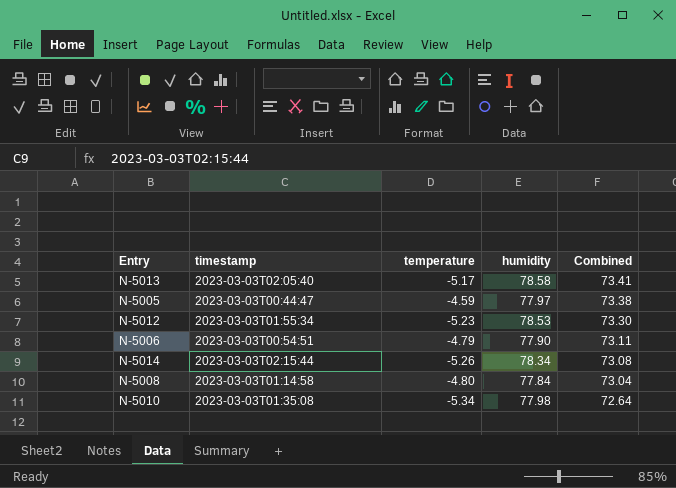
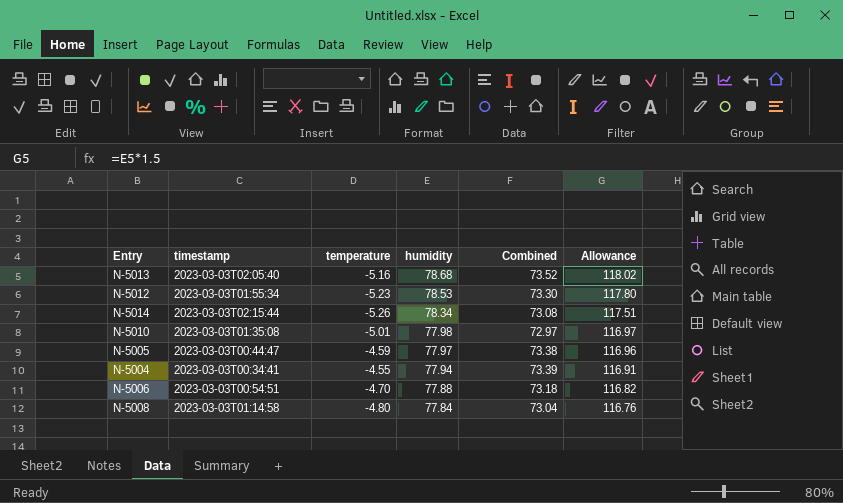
row order: Combined descending -> humidity descending
column Allowance | formula: none -> [humidity] * 1.5
N-5013 | temperature: -5.17 -> -5.16
N-5013 | humidity: 78.58 -> 78.68
N-5013 | Combined: 73.41 -> 73.52
N-5010 | temperature: -5.34 -> -5.01
N-5010 | Combined: 72.64 -> 72.97
row N-5004: none -> 2023-03-03T00:34:41 | -4.55 | 77.94 | 73.39 | 116.91
N-5006 | temperature: -4.79 -> -4.70
N-5006 | humidity: 77.90 -> 77.88
N-5006 | Combined: 73.11 -> 73.18

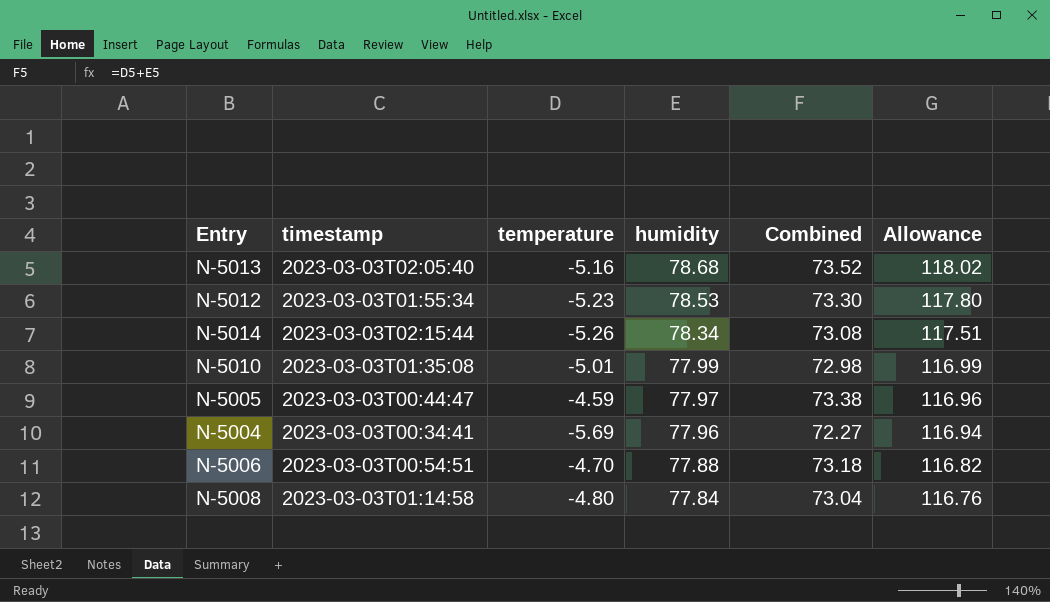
N-5010 | humidity: 77.98 -> 77.99
N-5010 | Combined: 72.97 -> 72.98
N-5010 | Allowance: 116.97 -> 116.99
N-5004 | temperature: -4.55 -> -5.69
N-5004 | humidity: 77.94 -> 77.96
N-5004 | Combined: 73.39 -> 72.27
N-5004 | Allowance: 116.91 -> 116.94

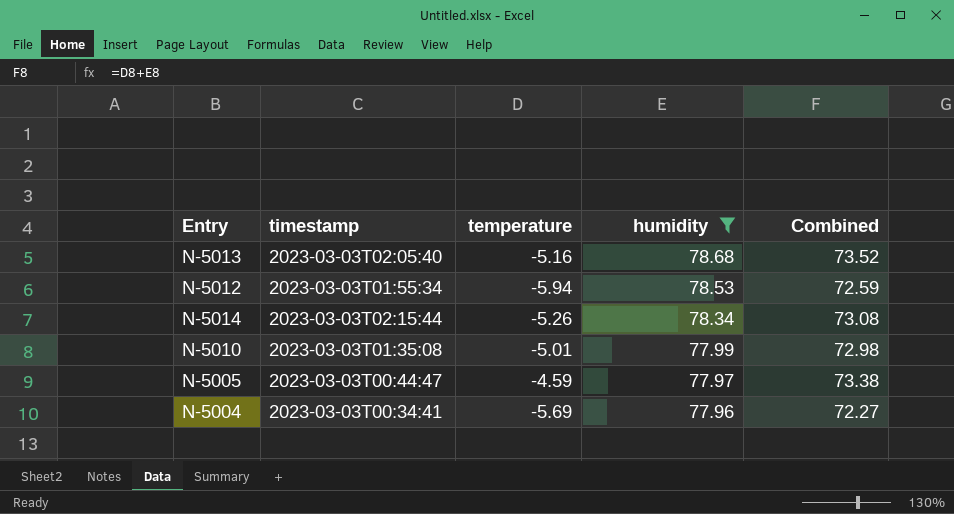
filter: none -> humidity >= 77.96
column Allowance | formula: [humidity] * 1.5 -> none
N-5012 | temperature: -5.23 -> -5.94
N-5012 | Combined: 73.30 -> 72.59

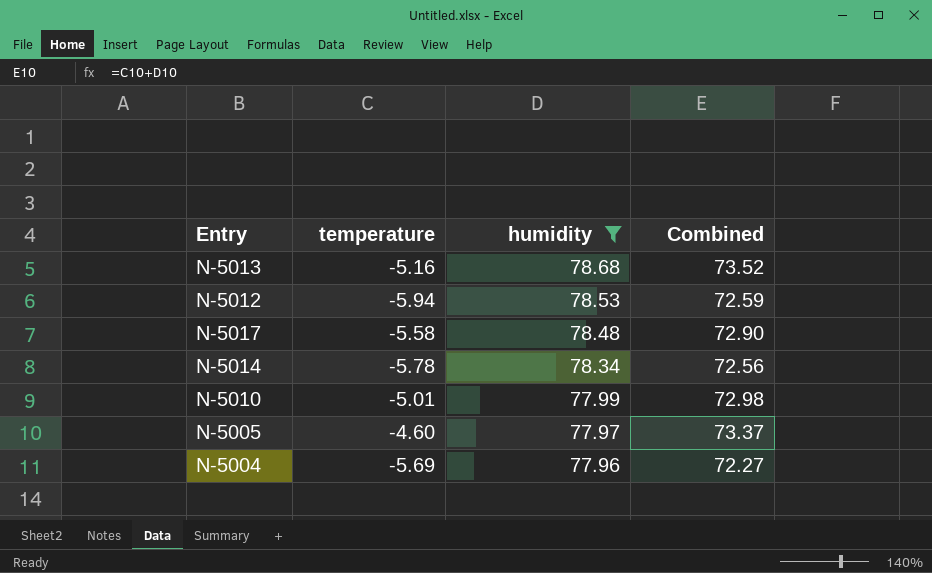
column timestamp | position: 2 -> none
row N-5017: none -> -5.58 | 78.48 | 72.90
N-5014 | temperature: -5.26 -> -5.78
N-5014 | Combined: 73.08 -> 72.56
N-5005 | temperature: -4.59 -> -4.60
N-5005 | Combined: 73.38 -> 73.37

